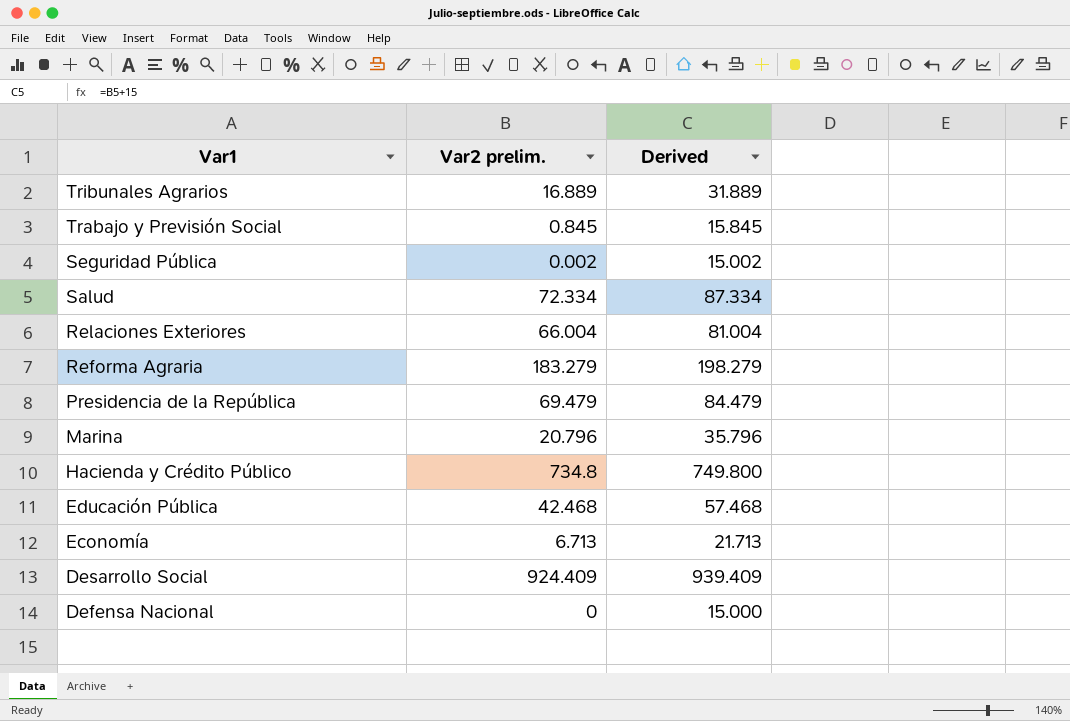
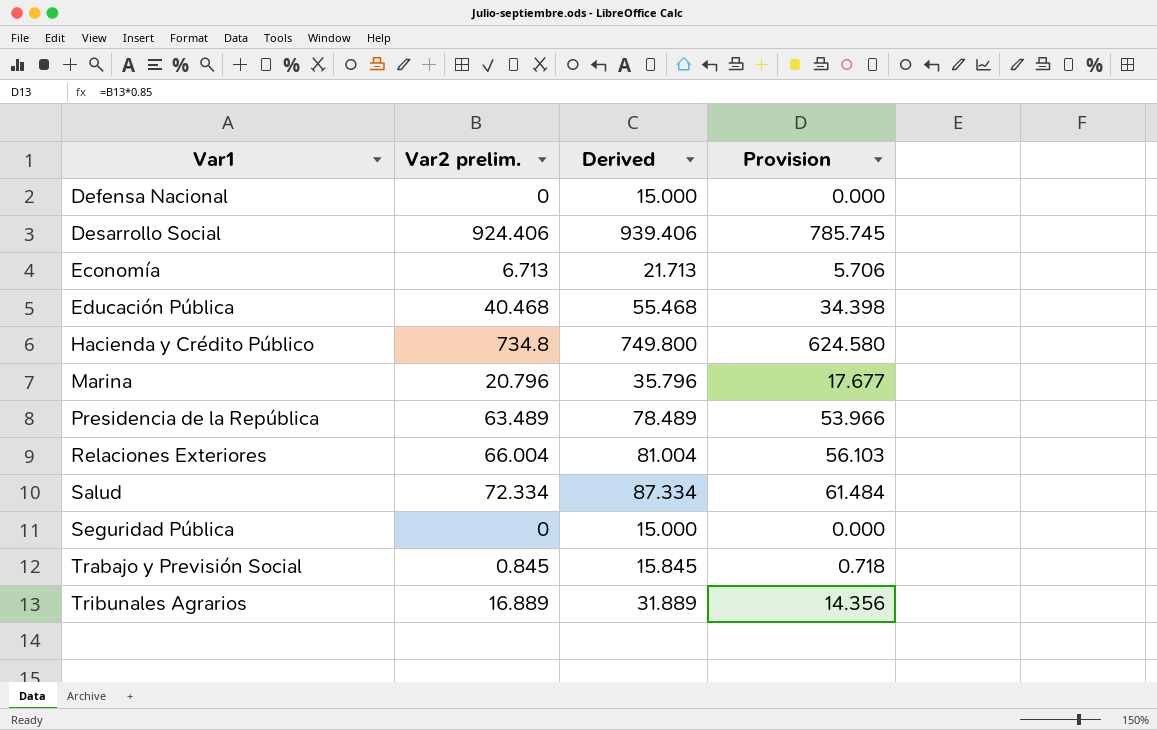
row order: Var1 descending -> Var1 ascending
column Provision | formula: none -> [Var2 prelim.] * 0.85
row Reforma Agraria: 183.279 | 198.279 -> none
Desarrollo Social | Var2 prelim.: 924.409 -> 924.406
Desarrollo Social | Derived: 939.409 -> 939.406
Educación Pública | Var2 prelim.: 42.468 -> 40.468
Educación Pública | Derived: 57.468 -> 55.468
Presidencia de la República | Var2 prelim.: 69.479 -> 63.489
Presidencia de la República | Derived: 84.479 -> 78.489
Seguridad Pública | Var2 prelim.: 0.002 -> 0
Seguridad Pública | Derived: 15.002 -> 15.000

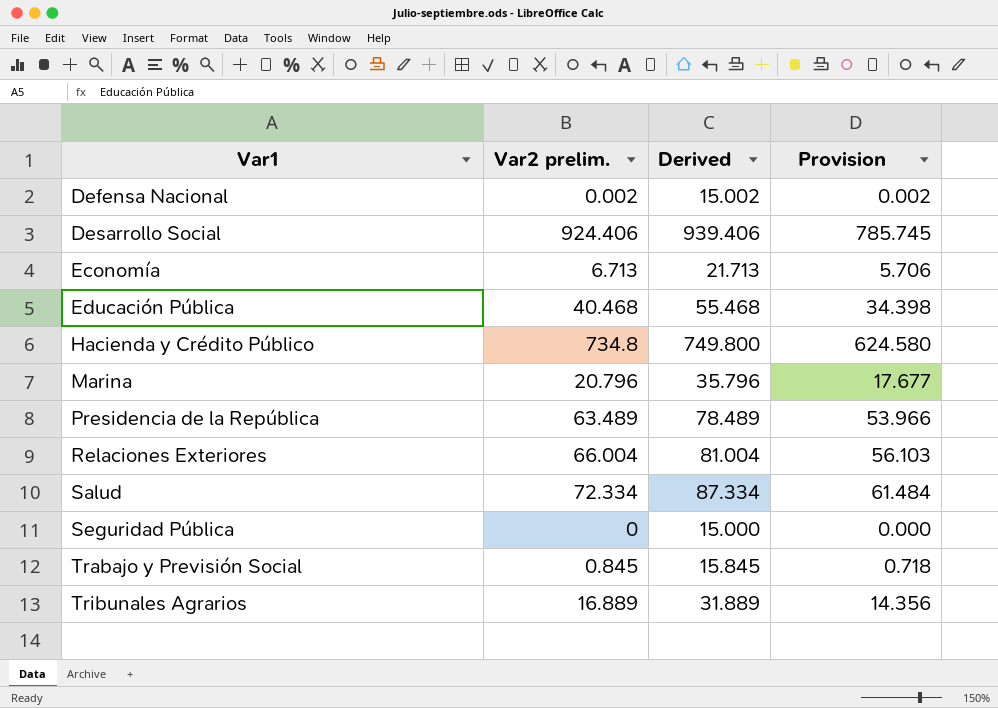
Defensa Nacional | Var2 prelim.: 0 -> 0.002
Defensa Nacional | Derived: 15.000 -> 15.002
Defensa Nacional | Provision: 0.000 -> 0.002

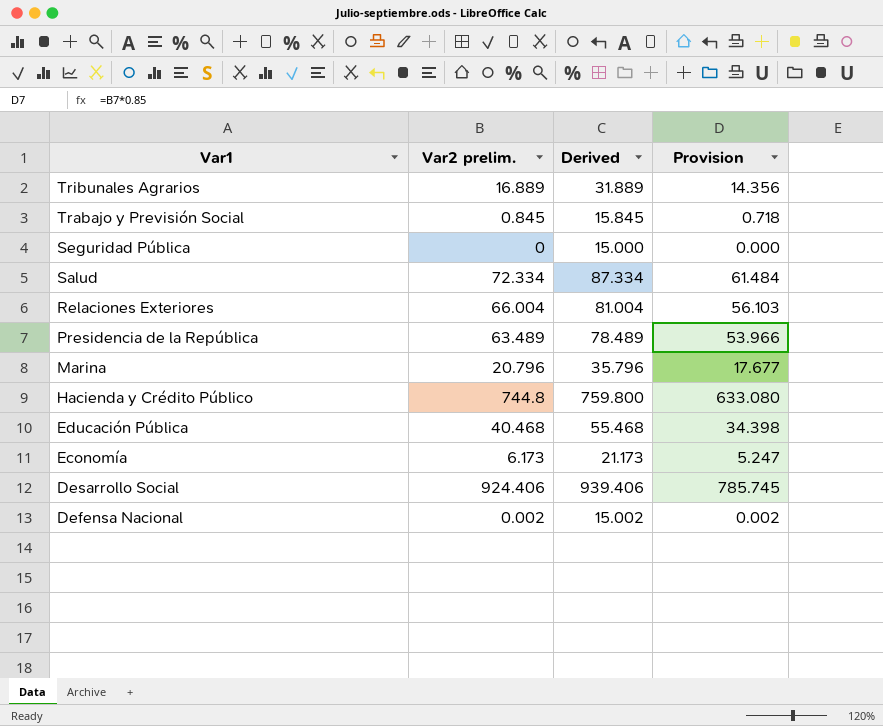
row order: Var1 ascending -> Var1 descending
Hacienda y Crédito Público | Var2 prelim.: 734.8 -> 744.8
Hacienda y Crédito Público | Derived: 749.800 -> 759.800
Hacienda y Crédito Público | Provision: 624.580 -> 633.080
Economía | Var2 prelim.: 6.713 -> 6.173
Economía | Derived: 21.713 -> 21.173
Economía | Provision: 5.706 -> 5.247

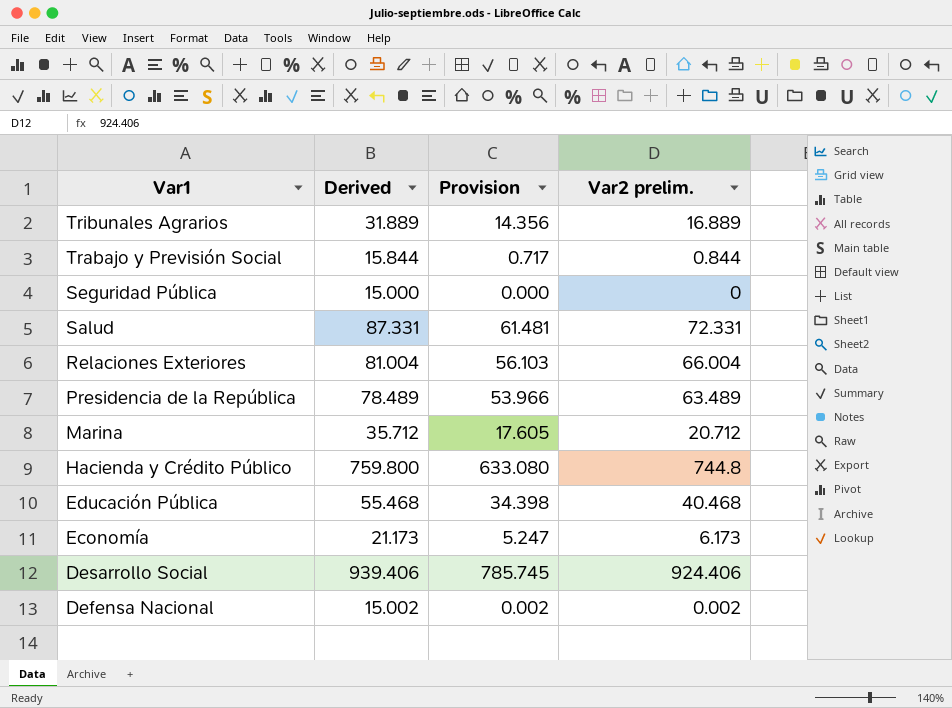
column Var2 prelim. | position: 2 -> 4
Trabajo y Previsión Social | Derived: 15.845 -> 15.844
Trabajo y Previsión Social | Provision: 0.718 -> 0.717
Trabajo y Previsión Social | Var2 prelim.: 0.845 -> 0.844
Salud | Derived: 87.334 -> 87.331
Salud | Provision: 61.484 -> 61.481
Salud | Var2 prelim.: 72.334 -> 72.331
Marina | Derived: 35.796 -> 35.712
Marina | Provision: 17.677 -> 17.605
Marina | Var2 prelim.: 20.796 -> 20.712

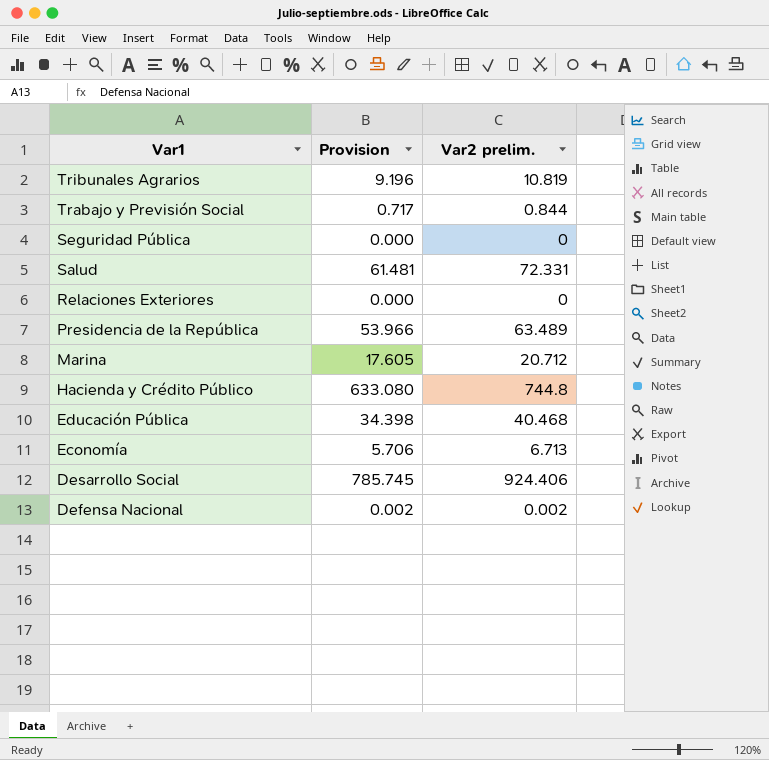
column Derived | formula: [Var2 prelim.] + 15 -> none
Tribunales Agrarios | Provision: 14.356 -> 9.196
Tribunales Agrarios | Var2 prelim.: 16.889 -> 10.819
Relaciones Exteriores | Provision: 56.103 -> 0.000
Relaciones Exteriores | Var2 prelim.: 66.004 -> 0
Economía | Provision: 5.247 -> 5.706
Economía | Var2 prelim.: 6.173 -> 6.713

